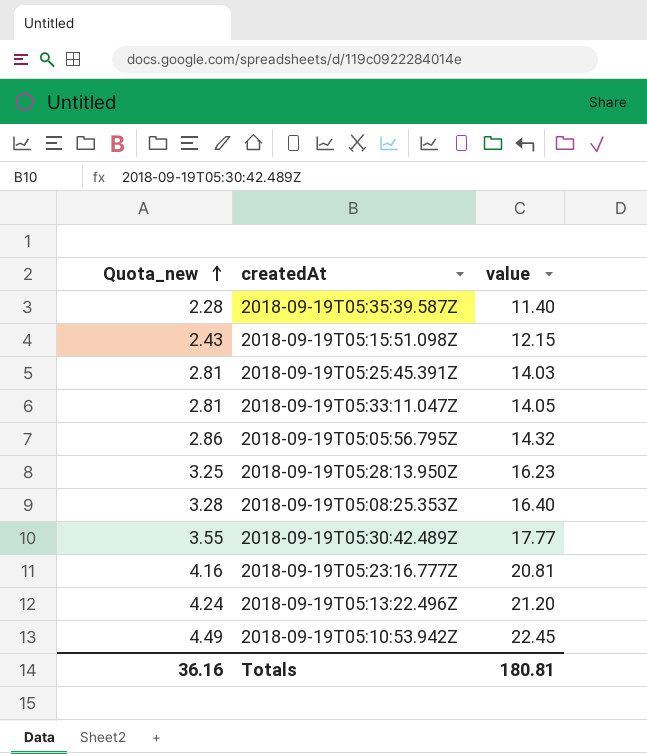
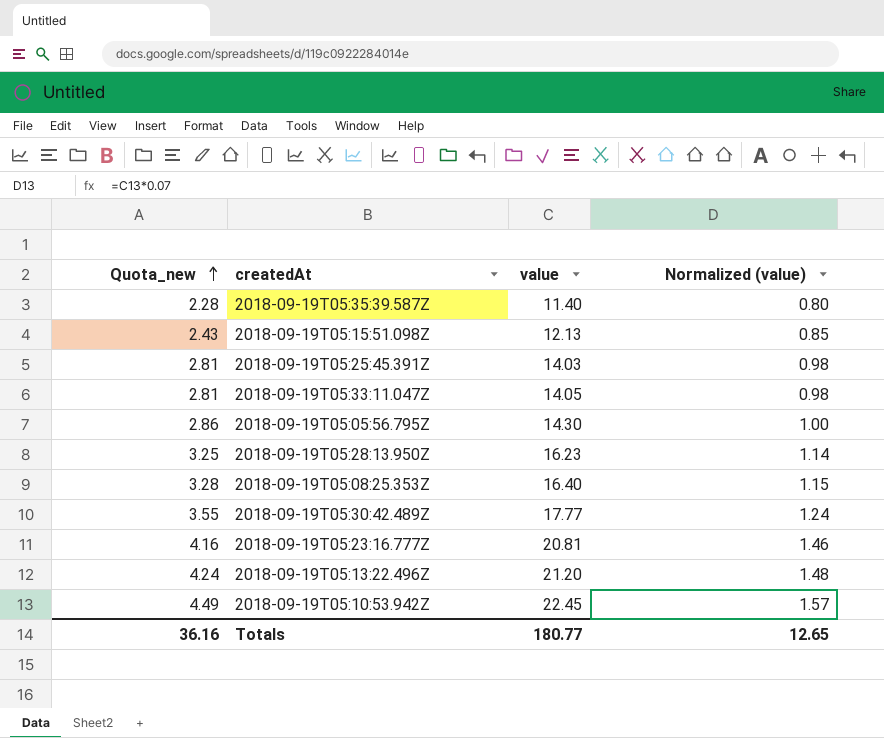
column Normalized (value) | formula: none -> [value] * 0.07
2018-09-19T05:15:51.098Z | value: 12.15 -> 12.13
2018-09-19T05:05:56.795Z | value: 14.32 -> 14.30
Totals | value: 180.81 -> 180.77

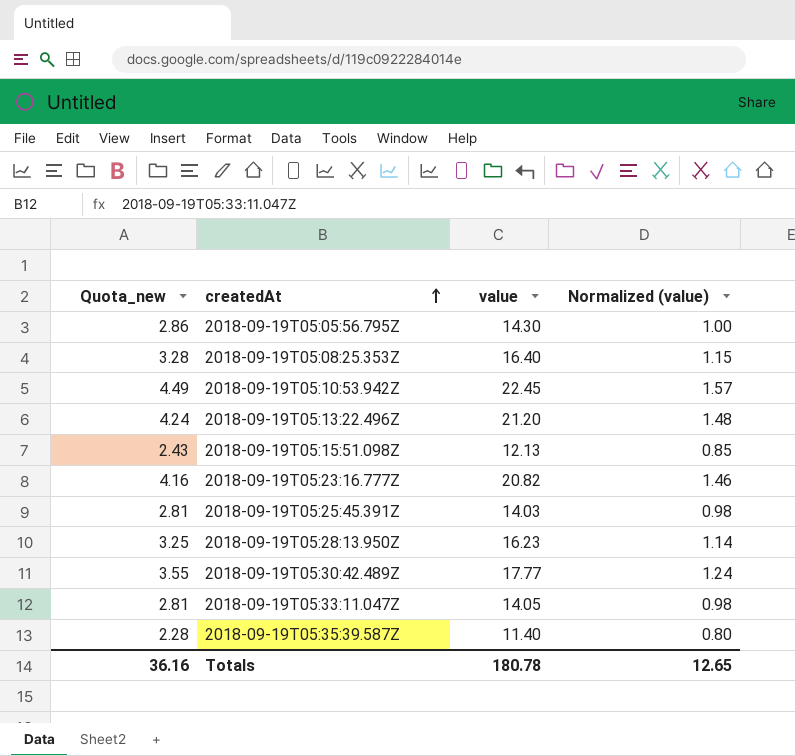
row order: Quota_new ascending -> createdAt ascending
2018-09-19T05:23:16.777Z | value: 20.81 -> 20.82
Totals | value: 180.77 -> 180.78

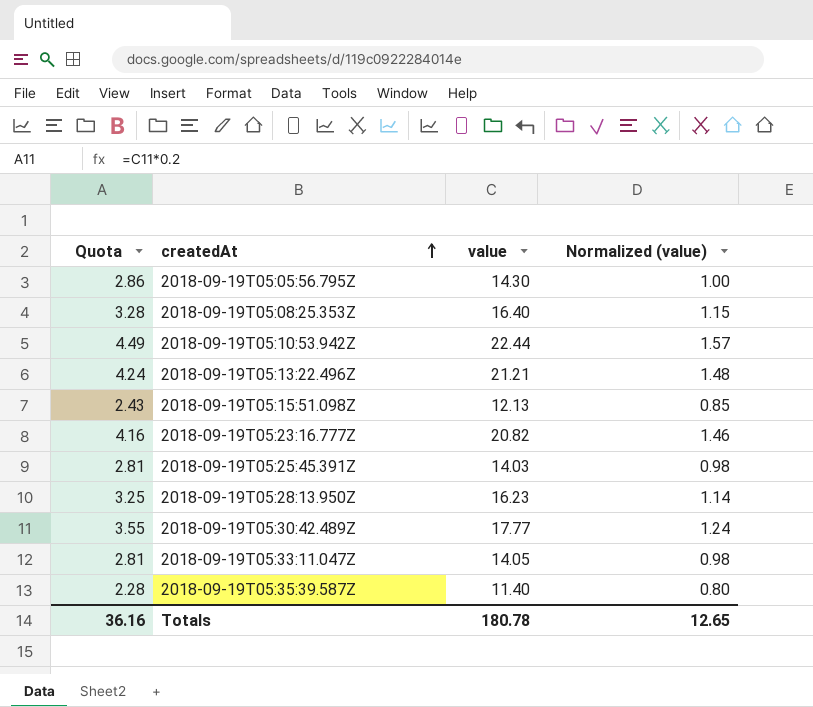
column name: Quota_new -> Quota
2018-09-19T05:10:53.942Z | value: 22.45 -> 22.44
2018-09-19T05:13:22.496Z | value: 21.20 -> 21.21

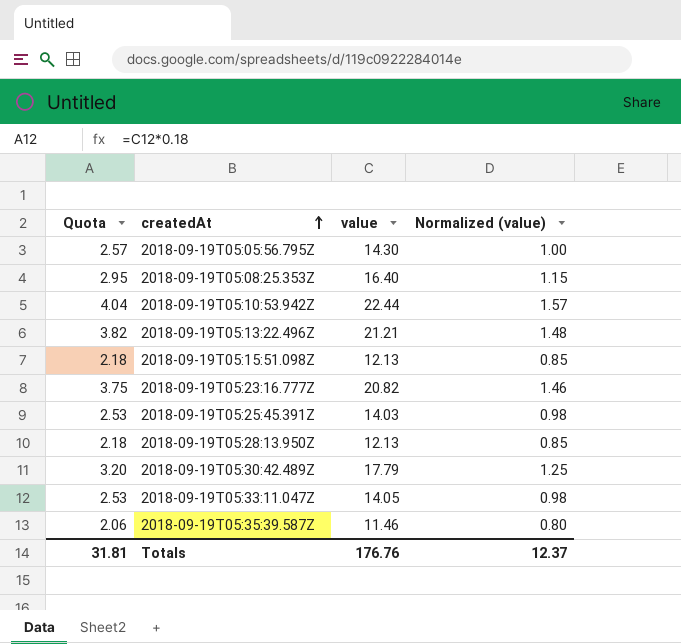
column Quota | formula: [value] * 0.2 -> [value] * 0.18
2018-09-19T05:28:13.950Z | value: 16.23 -> 12.13
2018-09-19T05:28:13.950Z | Normalized (value): 1.14 -> 0.85
2018-09-19T05:30:42.489Z | value: 17.77 -> 17.79
2018-09-19T05:30:42.489Z | Normalized (value): 1.24 -> 1.25
2018-09-19T05:35:39.587Z | value: 11.40 -> 11.46
Totals | Quota: 36.16 -> 31.81
Totals | value: 180.78 -> 176.76
Totals | Normalized (value): 12.65 -> 12.37

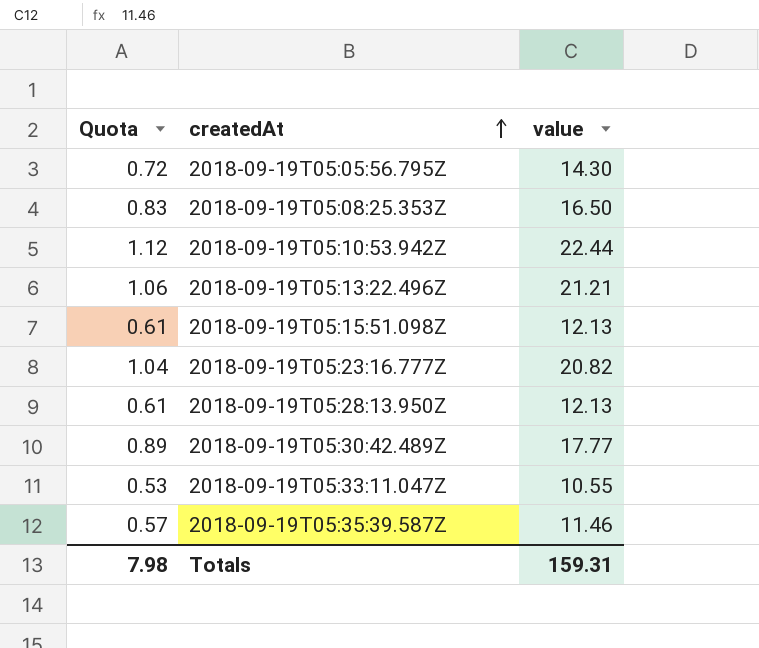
column Normalized (value) | formula: [value] * 0.07 -> none
column Quota | formula: [value] * 0.18 -> [value] * 0.05
row 2018-09-19T05:25:45.391Z: 2.53 | 14.03 | 0.98 -> none
2018-09-19T05:08:25.353Z | value: 16.40 -> 16.50
2018-09-19T05:30:42.489Z | value: 17.79 -> 17.77
2018-09-19T05:33:11.047Z | value: 14.05 -> 10.55
Totals | Quota: 31.81 -> 7.98
Totals | value: 176.76 -> 159.31

